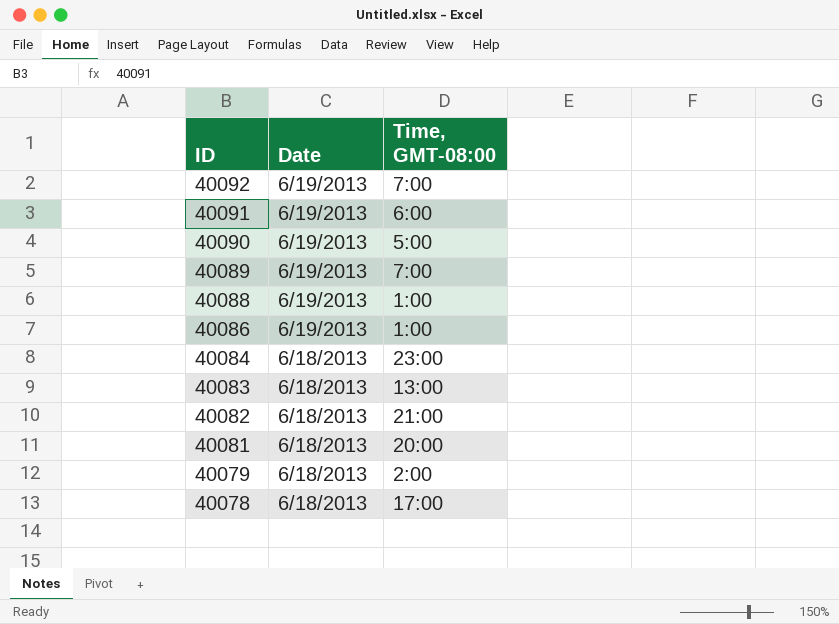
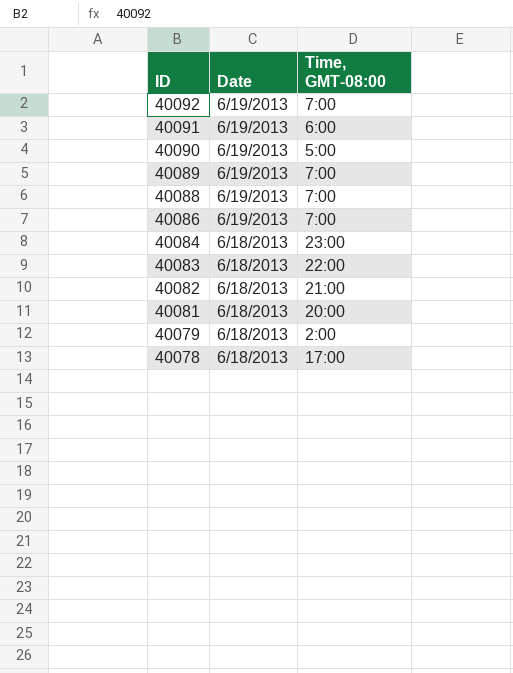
40088 | Time, GMT-08:00: 1:00 -> 7:00
40086 | Time, GMT-08:00: 1:00 -> 7:00
40083 | Time, GMT-08:00: 13:00 -> 22:00

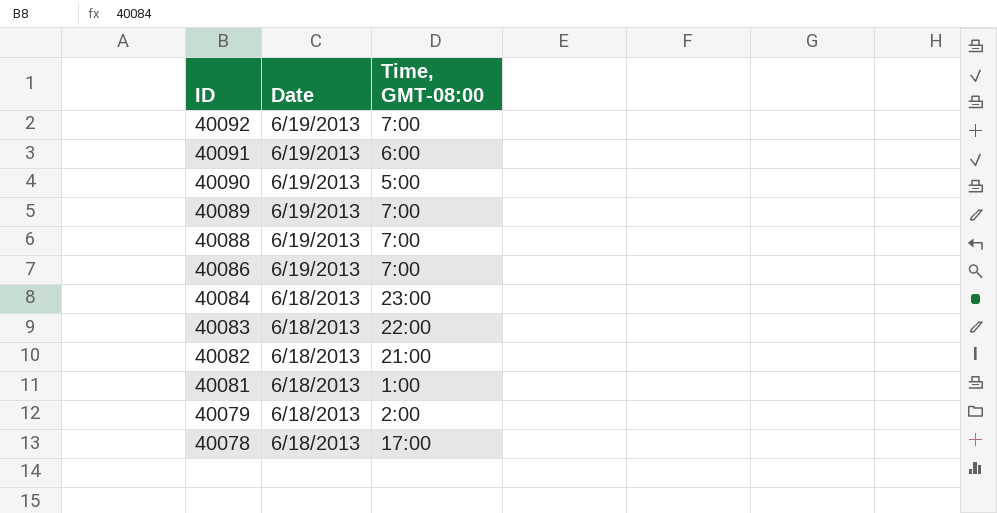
40081 | Time, GMT-08:00: 20:00 -> 1:00

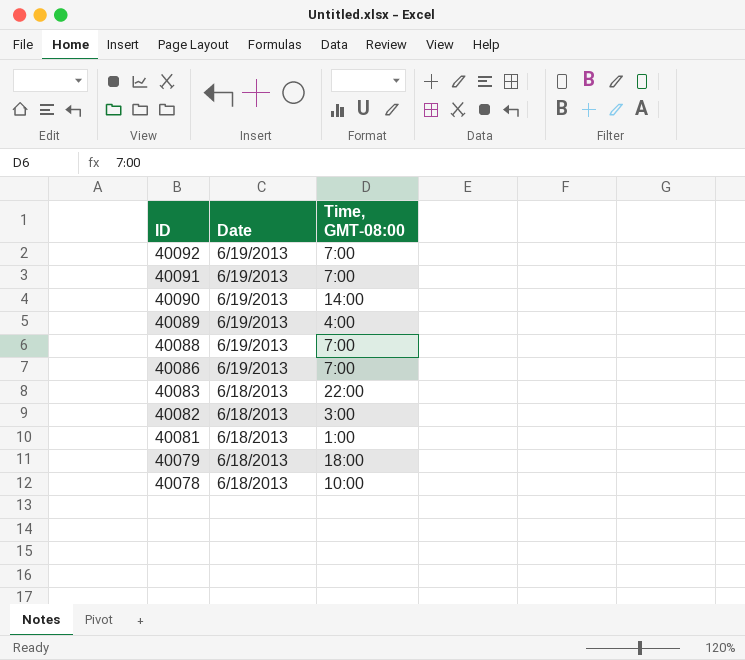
row 40084: 6/18/2013 | 23:00 -> none
40091 | Time, GMT-08:00: 6:00 -> 7:00
40090 | Time, GMT-08:00: 5:00 -> 14:00
40089 | Time, GMT-08:00: 7:00 -> 4:00
40082 | Time, GMT-08:00: 21:00 -> 3:00
40079 | Time, GMT-08:00: 2:00 -> 18:00
40078 | Time, GMT-08:00: 17:00 -> 10:00

